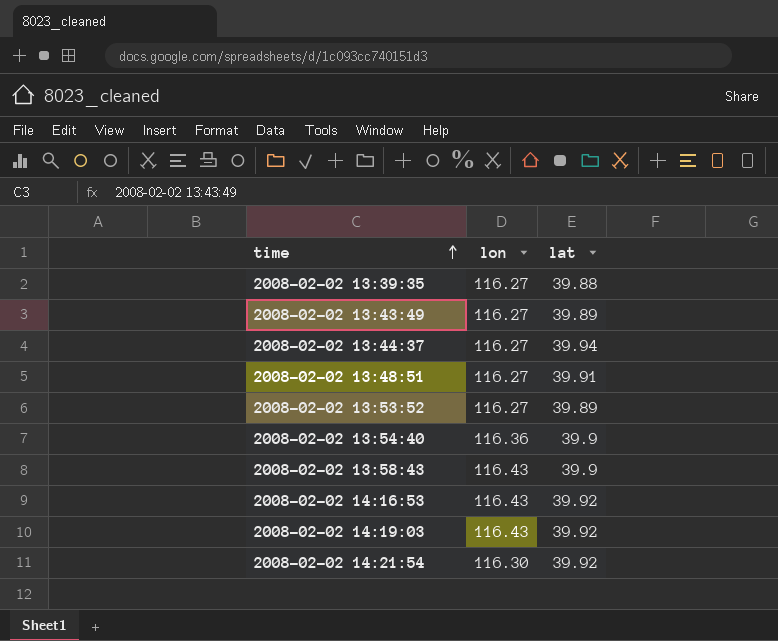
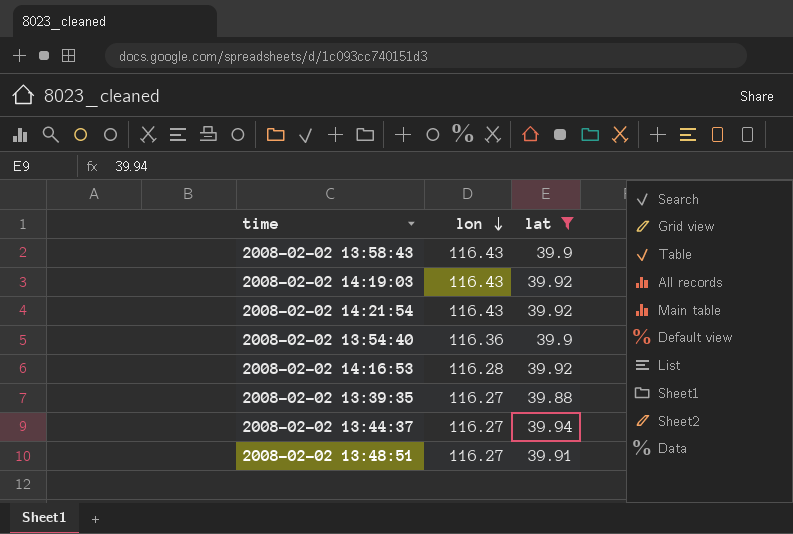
filter: none -> lat != 39.89
row order: time ascending -> lon descending
2008-02-02 14:21:54 | lon: 116.30 -> 116.43
2008-02-02 14:16:53 | lon: 116.43 -> 116.28

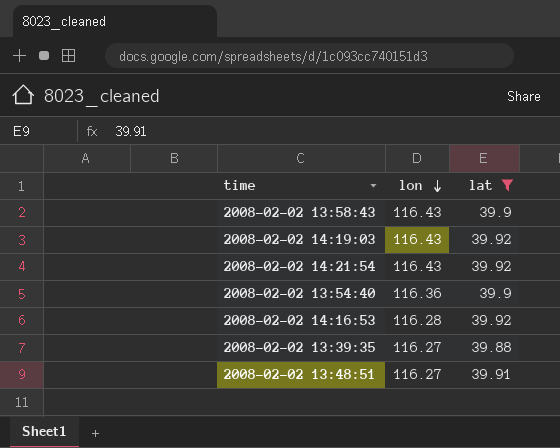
row 2008-02-02 13:44:37: 116.27 | 39.94 -> none

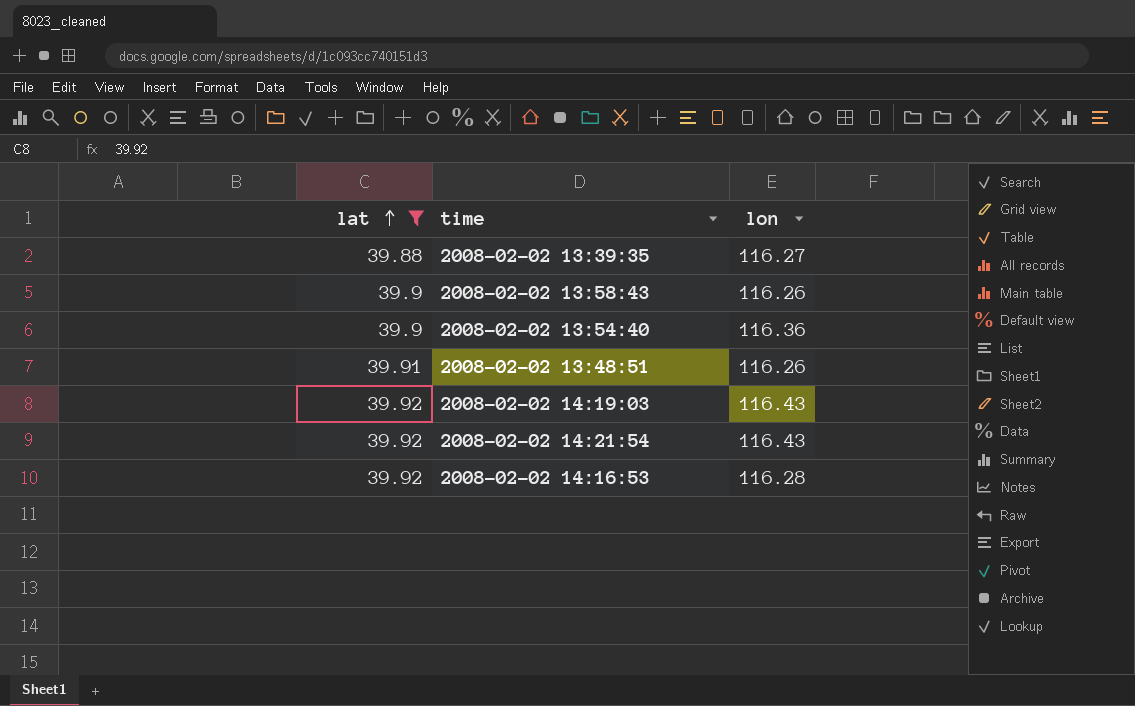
row order: lon descending -> lat ascending
column lat | position: 3 -> 1
2008-02-02 13:58:43 | lon: 116.43 -> 116.26
2008-02-02 13:48:51 | lon: 116.27 -> 116.26

